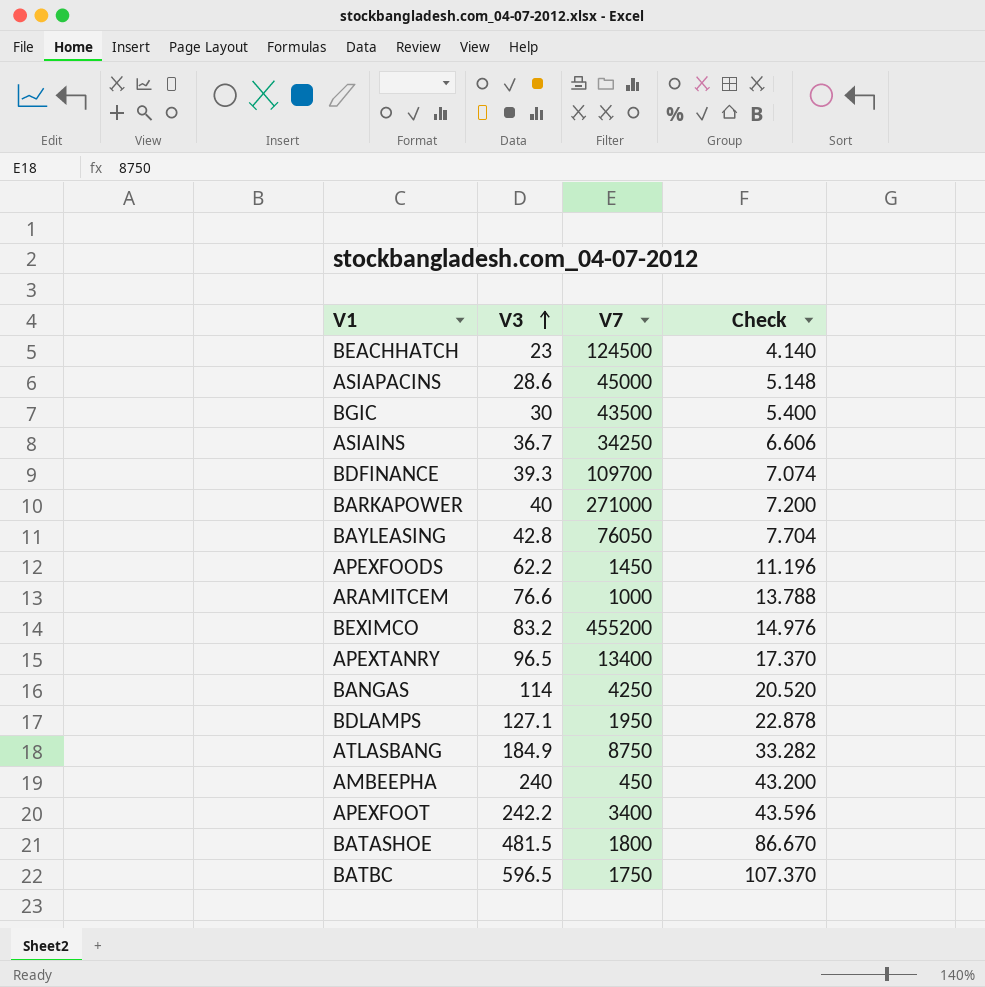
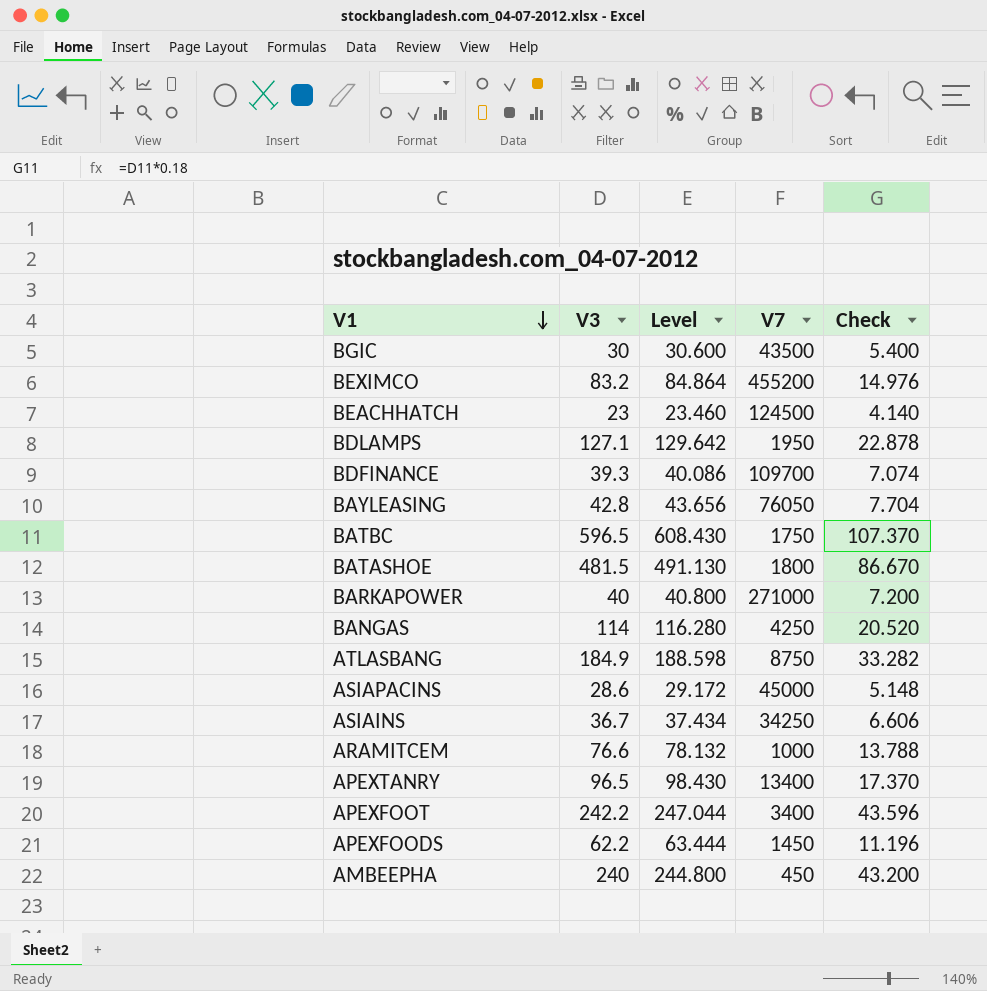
row order: V3 ascending -> V1 descending
column Level | formula: none -> [V3] * 1.02

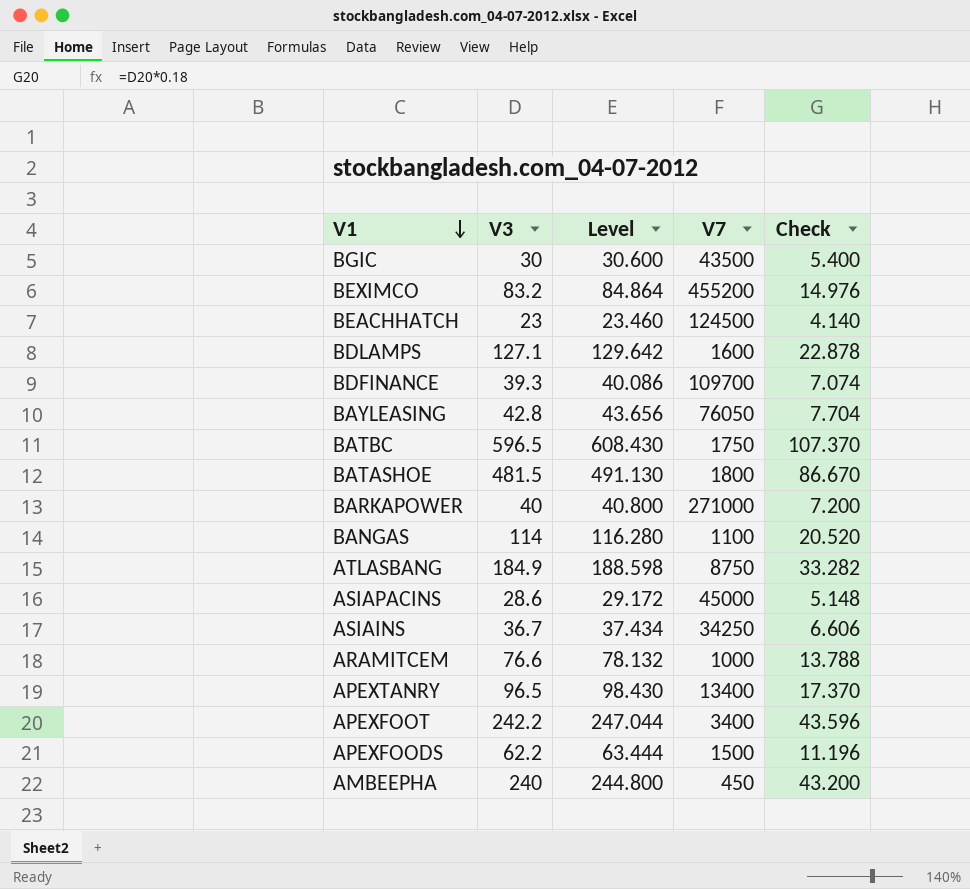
BDLAMPS | V7: 1950 -> 1600
BANGAS | V7: 4250 -> 1100
APEXFOODS | V7: 1450 -> 1500

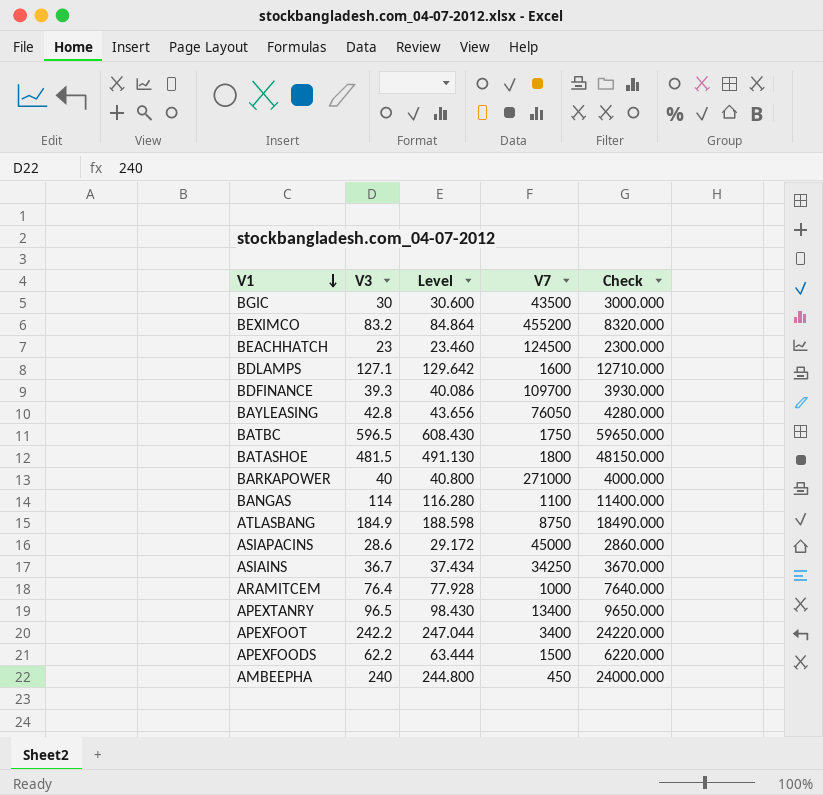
column Check | formula: [V3] * 0.18 -> [V3] * 100
ARAMITCEM | V3: 76.6 -> 76.4
ARAMITCEM | Level: 78.132 -> 77.928

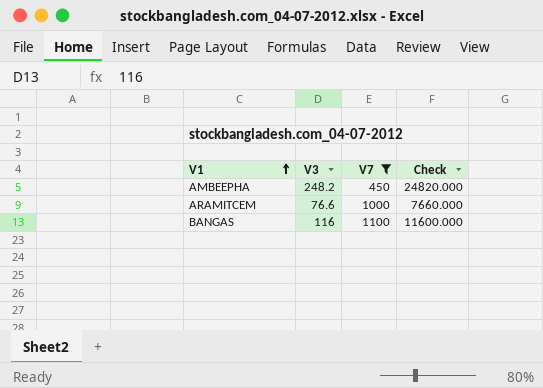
filter: none -> V7 <= 1100
row order: V1 descending -> V1 ascending
column Level | formula: [V3] * 1.02 -> none
AMBEEPHA | V3: 240 -> 248.2
AMBEEPHA | Check: 24000.000 -> 24820.000
ARAMITCEM | V3: 76.4 -> 76.6
ARAMITCEM | Check: 7640.000 -> 7660.000
BANGAS | V3: 114 -> 116
BANGAS | Check: 11400.000 -> 11600.000

